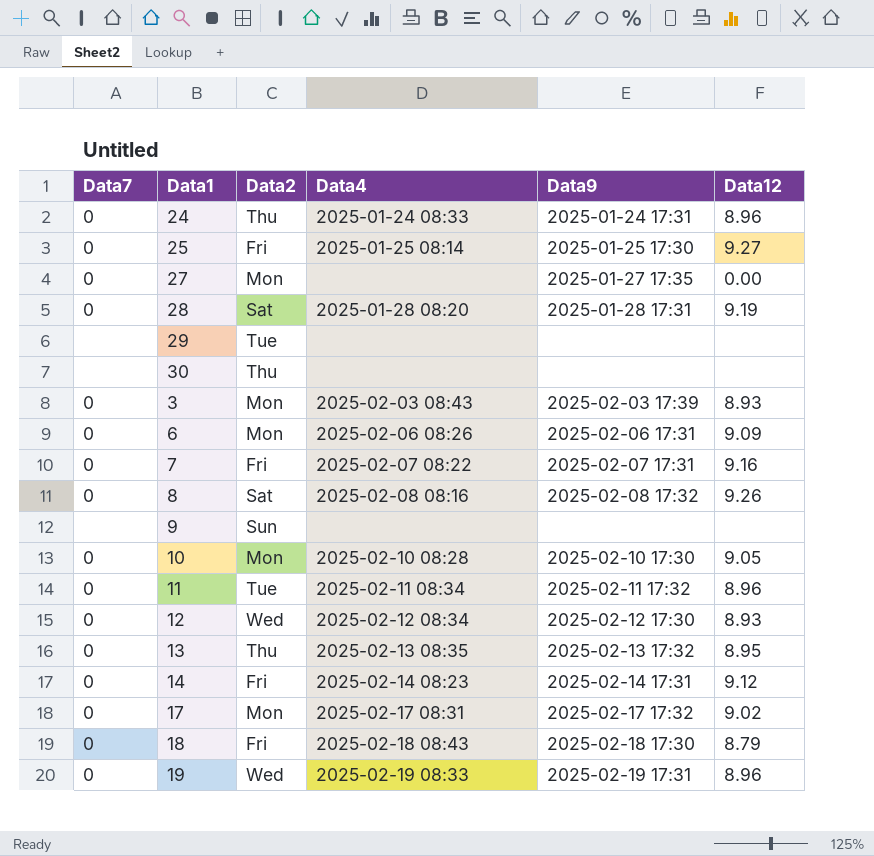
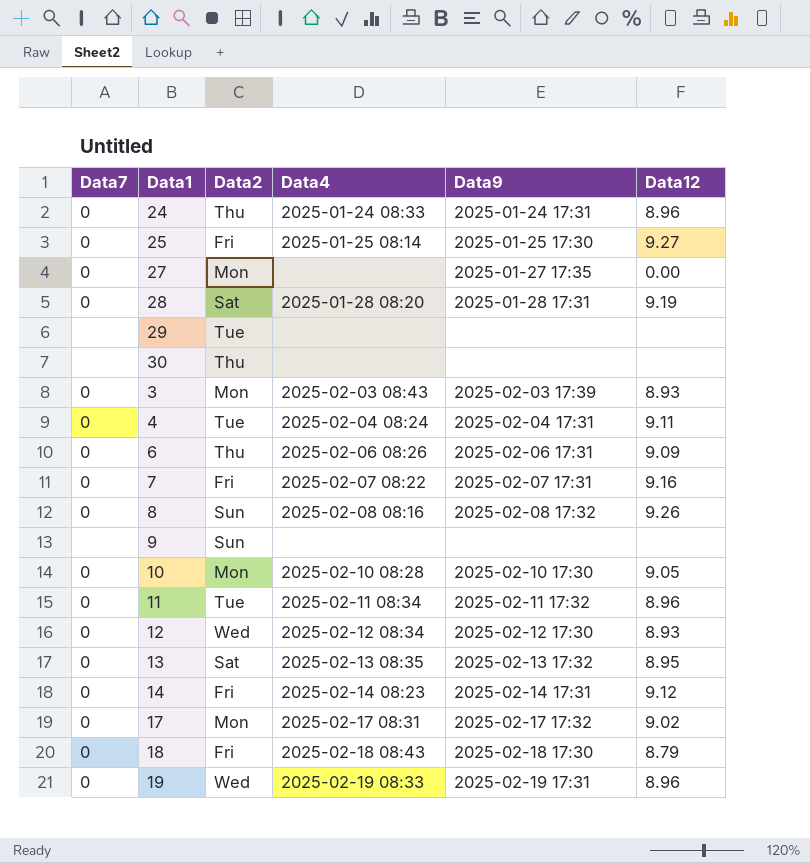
row 4: none -> 0 | Tue | 2025-02-04 08:24 | 2025-02-04 17:31 | 9.11
6 | Data2: Mon -> Thu
8 | Data2: Sat -> Sun
13 | Data2: Thu -> Sat

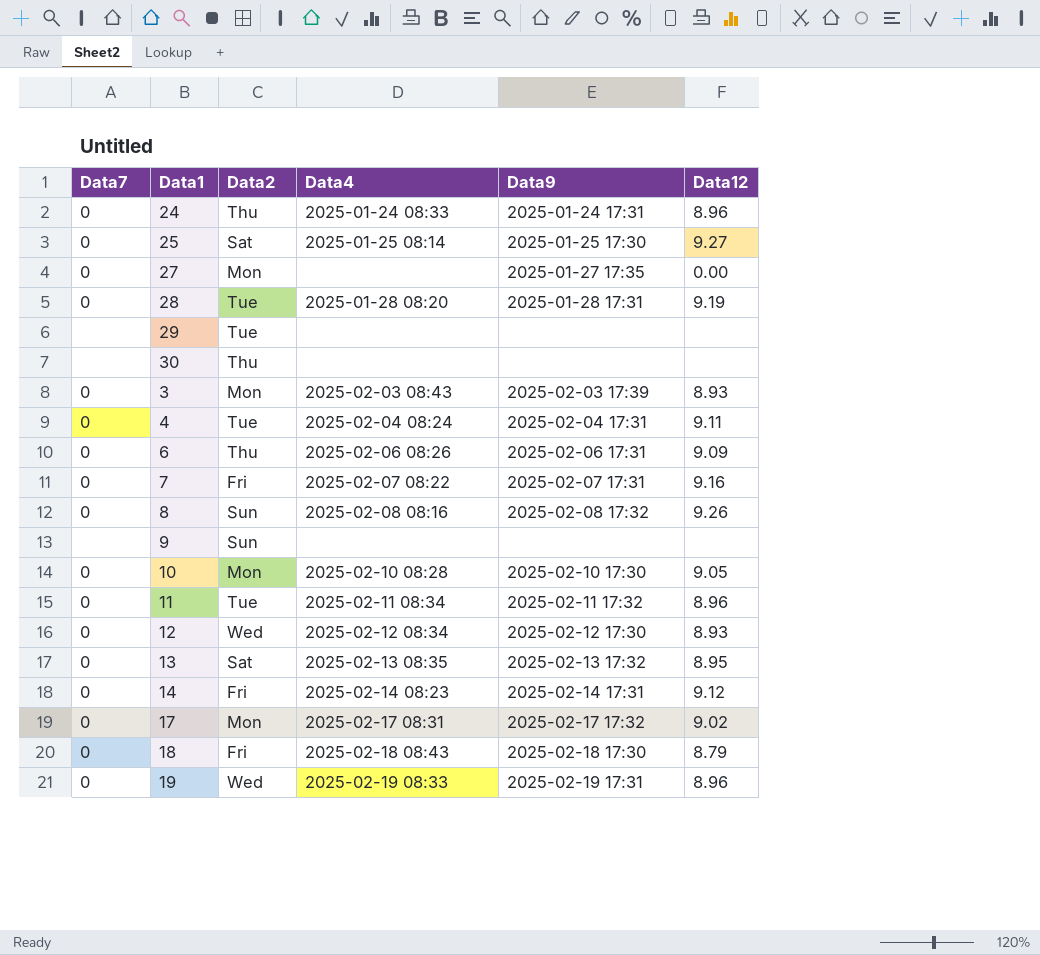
25 | Data2: Fri -> Sat
28 | Data2: Sat -> Tue

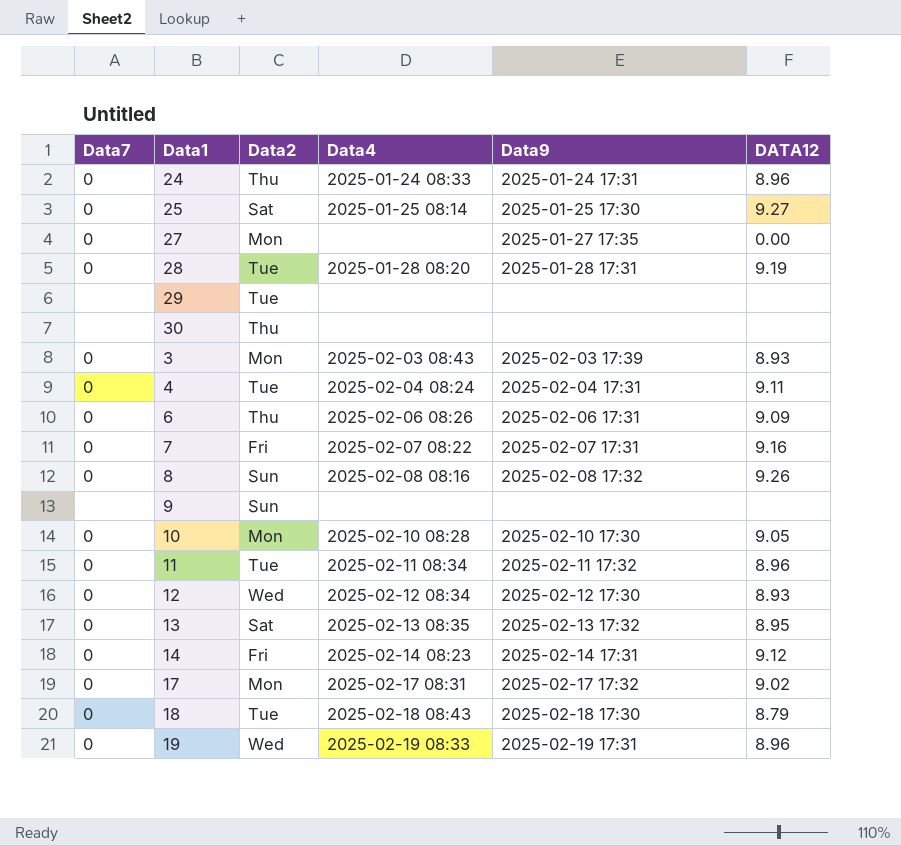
column name: Data12 -> DATA12
18 | Data2: Fri -> Tue

